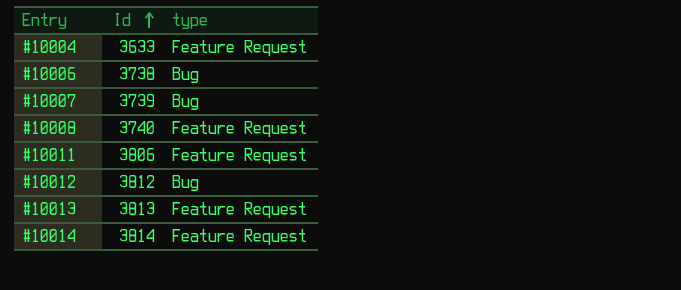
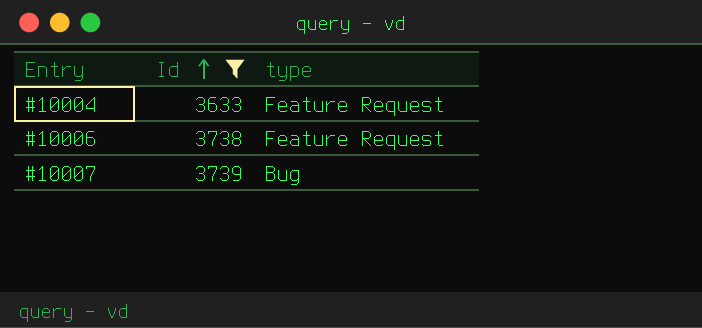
filter: none -> Id <= 3739
#10006 | type: Bug -> Feature Request

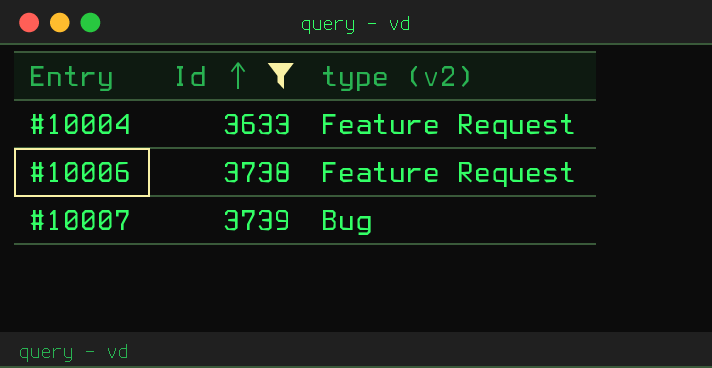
column name: type -> type (v2)

